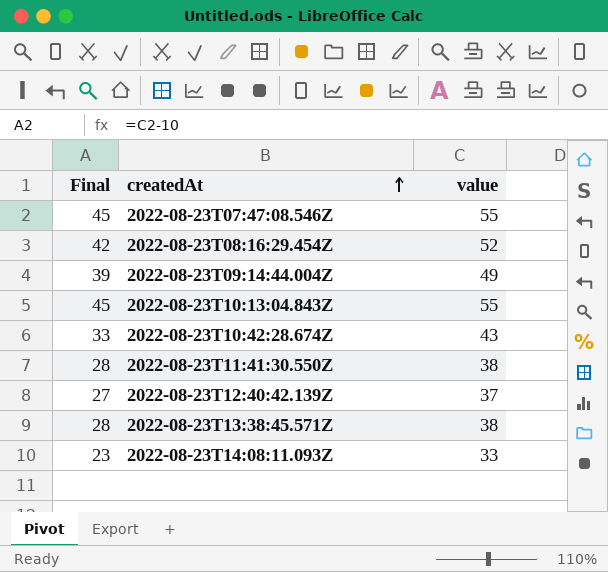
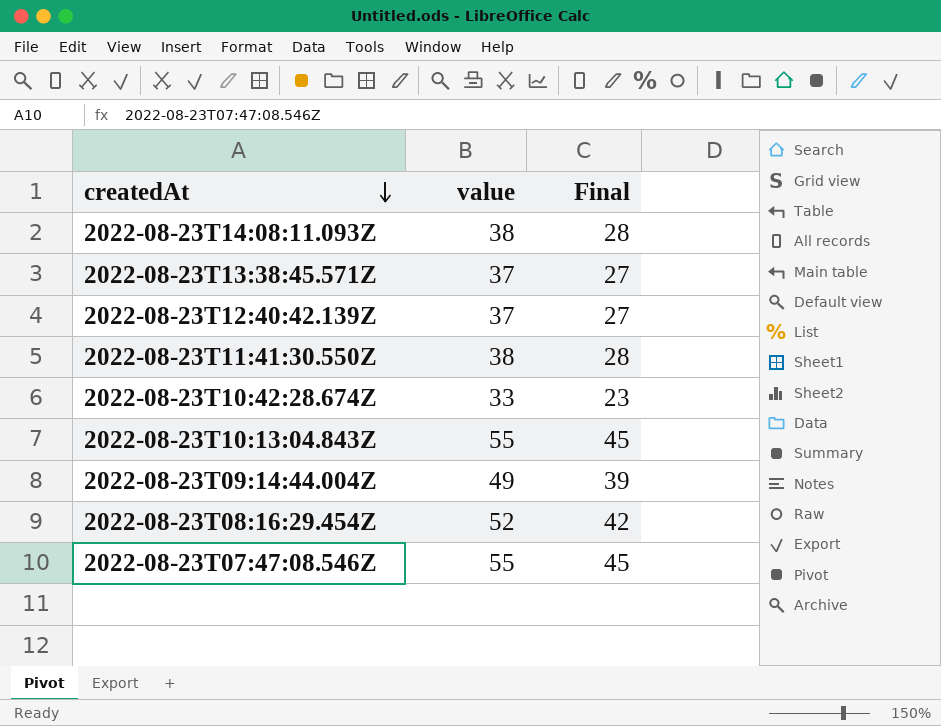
row order: createdAt ascending -> createdAt descending
column Final | position: 1 -> 3
2022-08-23T14:08:11.093Z | value: 33 -> 38
2022-08-23T14:08:11.093Z | Final: 23 -> 28
2022-08-23T13:38:45.571Z | value: 38 -> 37
2022-08-23T13:38:45.571Z | Final: 28 -> 27
2022-08-23T10:42:28.674Z | value: 43 -> 33
2022-08-23T10:42:28.674Z | Final: 33 -> 23

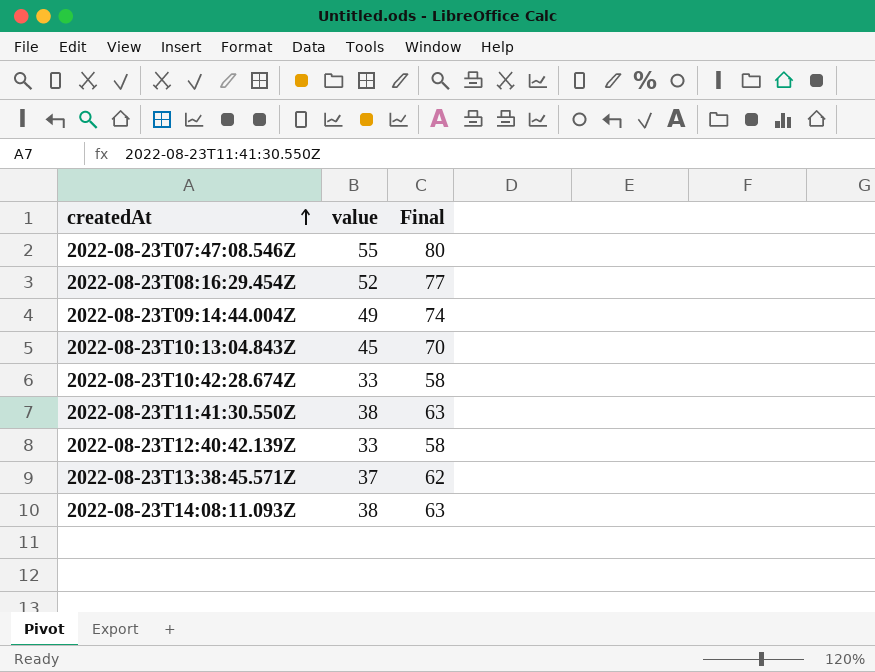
row order: createdAt descending -> createdAt ascending
column Final | formula: [value] - 10 -> [value] + 25
2022-08-23T10:13:04.843Z | value: 55 -> 45
2022-08-23T12:40:42.139Z | value: 37 -> 33

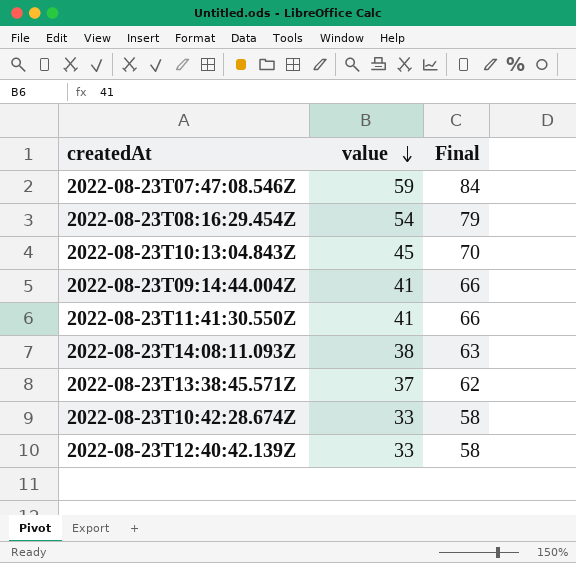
row order: createdAt ascending -> value descending
2022-08-23T07:47:08.546Z | value: 55 -> 59
2022-08-23T07:47:08.546Z | Final: 80 -> 84
2022-08-23T08:16:29.454Z | value: 52 -> 54
2022-08-23T08:16:29.454Z | Final: 77 -> 79
2022-08-23T09:14:44.004Z | value: 49 -> 41
2022-08-23T09:14:44.004Z | Final: 74 -> 66
2022-08-23T11:41:30.550Z | value: 38 -> 41
2022-08-23T11:41:30.550Z | Final: 63 -> 66

